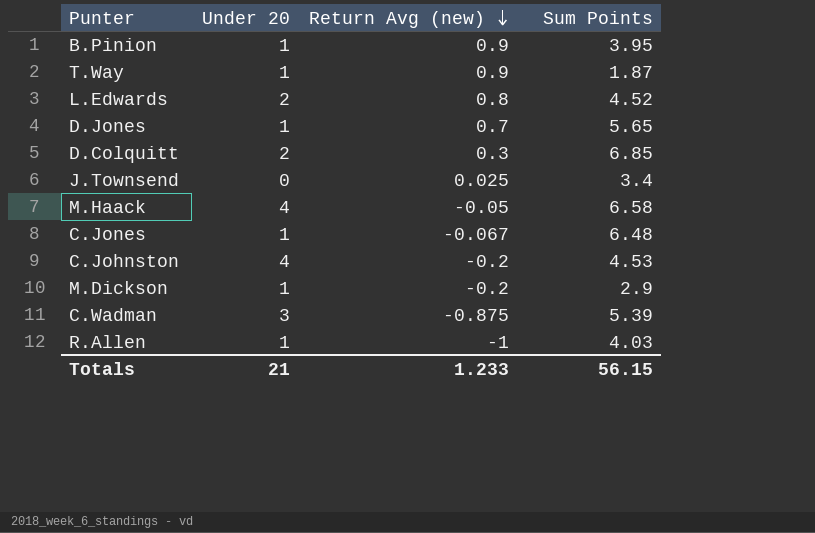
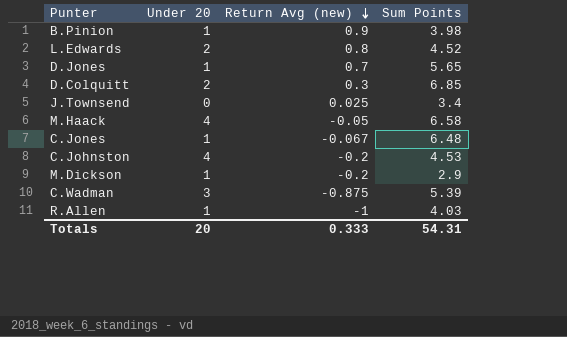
row T.Way: 1 | 0.9 | 1.87 -> none
B.Pinion | Sum Points: 3.95 -> 3.98
Totals | Under 20: 21 -> 20
Totals | Return Avg (new): 1.233 -> 0.333
Totals | Sum Points: 56.15 -> 54.31

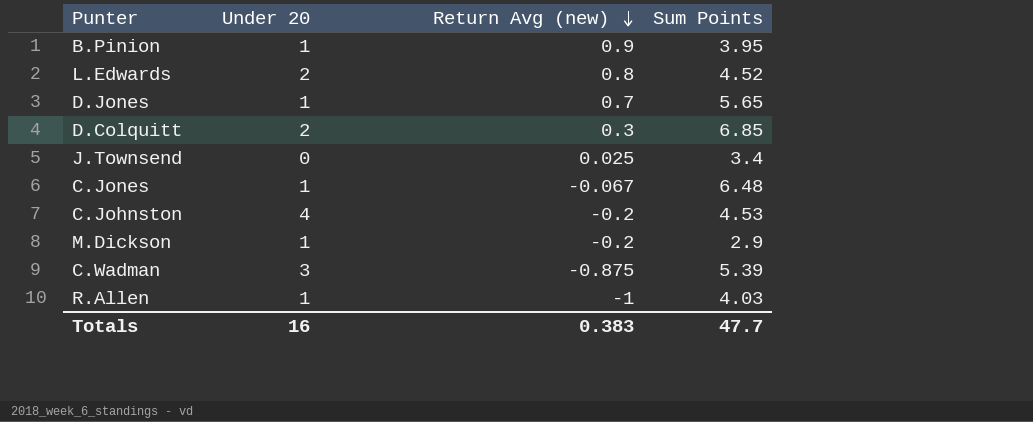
row M.Haack: 4 | -0.05 | 6.58 -> none
B.Pinion | Sum Points: 3.98 -> 3.95
Totals | Under 20: 20 -> 16
Totals | Return Avg (new): 0.333 -> 0.383
Totals | Sum Points: 54.31 -> 47.7

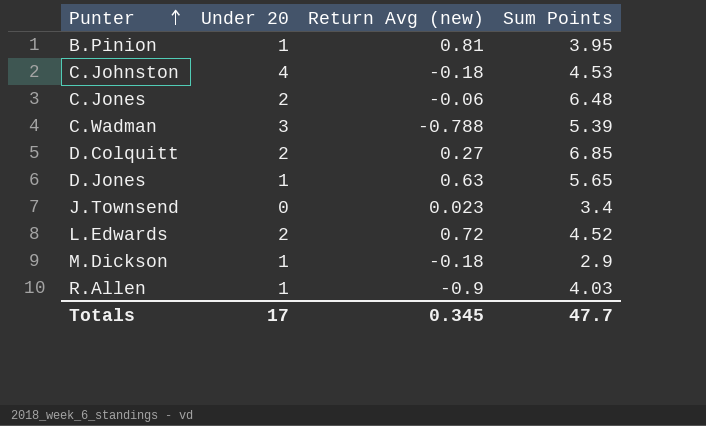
row order: Return Avg (new) descending -> Punter ascending
B.Pinion | Return Avg (new): 0.9 -> 0.81
C.Johnston | Return Avg (new): -0.2 -> -0.18
C.Jones | Under 20: 1 -> 2
C.Jones | Return Avg (new): -0.067 -> -0.06
C.Wadman | Return Avg (new): -0.875 -> -0.788
D.Colquitt | Return Avg (new): 0.3 -> 0.27
D.Jones | Return Avg (new): 0.7 -> 0.63
J.Townsend | Return Avg (new): 0.025 -> 0.023
L.Edwards | Return Avg (new): 0.8 -> 0.72
M.Dickson | Return Avg (new): -0.2 -> -0.18
R.Allen | Return Avg (new): -1 -> -0.9
Totals | Under 20: 16 -> 17
Totals | Return Avg (new): 0.383 -> 0.345

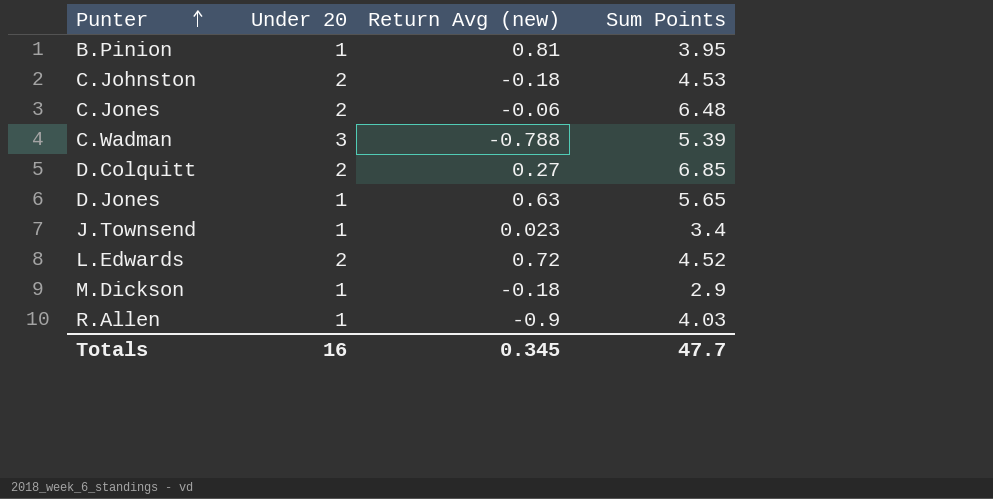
C.Johnston | Under 20: 4 -> 2
J.Townsend | Under 20: 0 -> 1
Totals | Under 20: 17 -> 16

